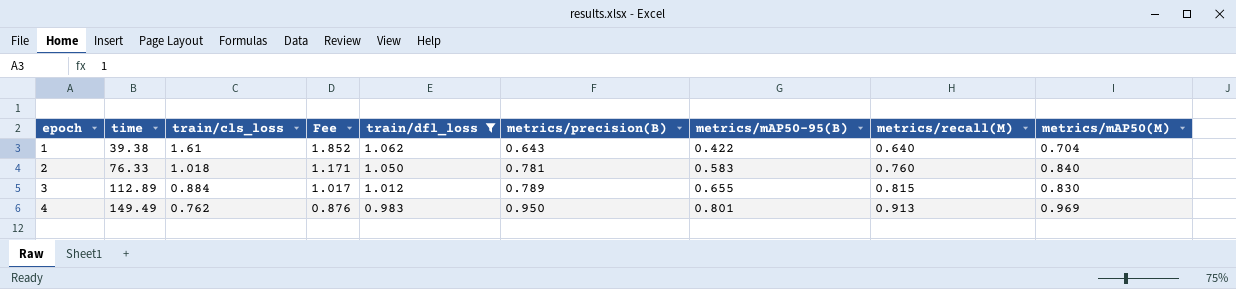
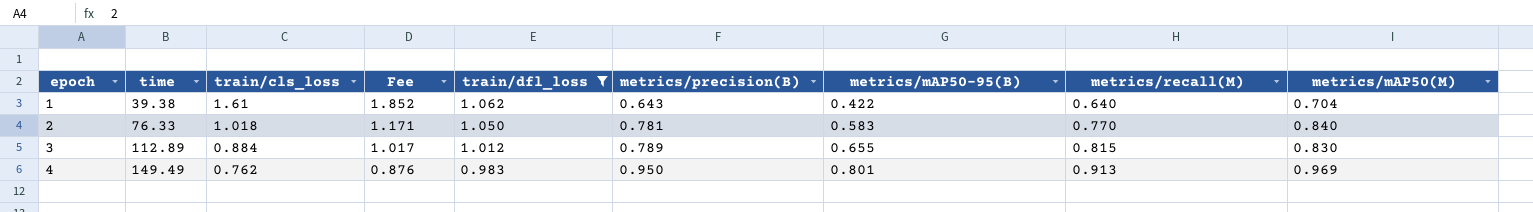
2 | metrics/recall(M): 0.760 -> 0.770

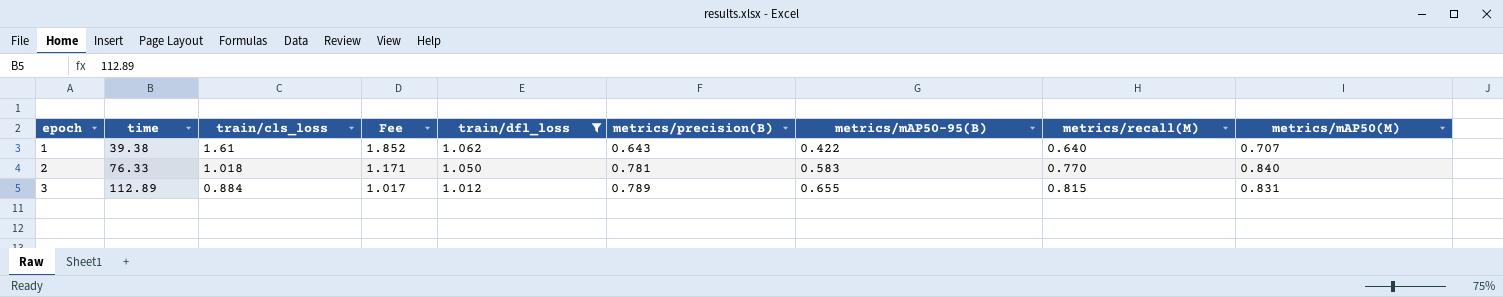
row 4: 149.49 | 0.762 | 0.876 | 0.983 | 0.950 | 0.801 | 0.913 | 0.969 -> none
1 | metrics/mAP50(M): 0.704 -> 0.707
3 | metrics/mAP50(M): 0.830 -> 0.831

